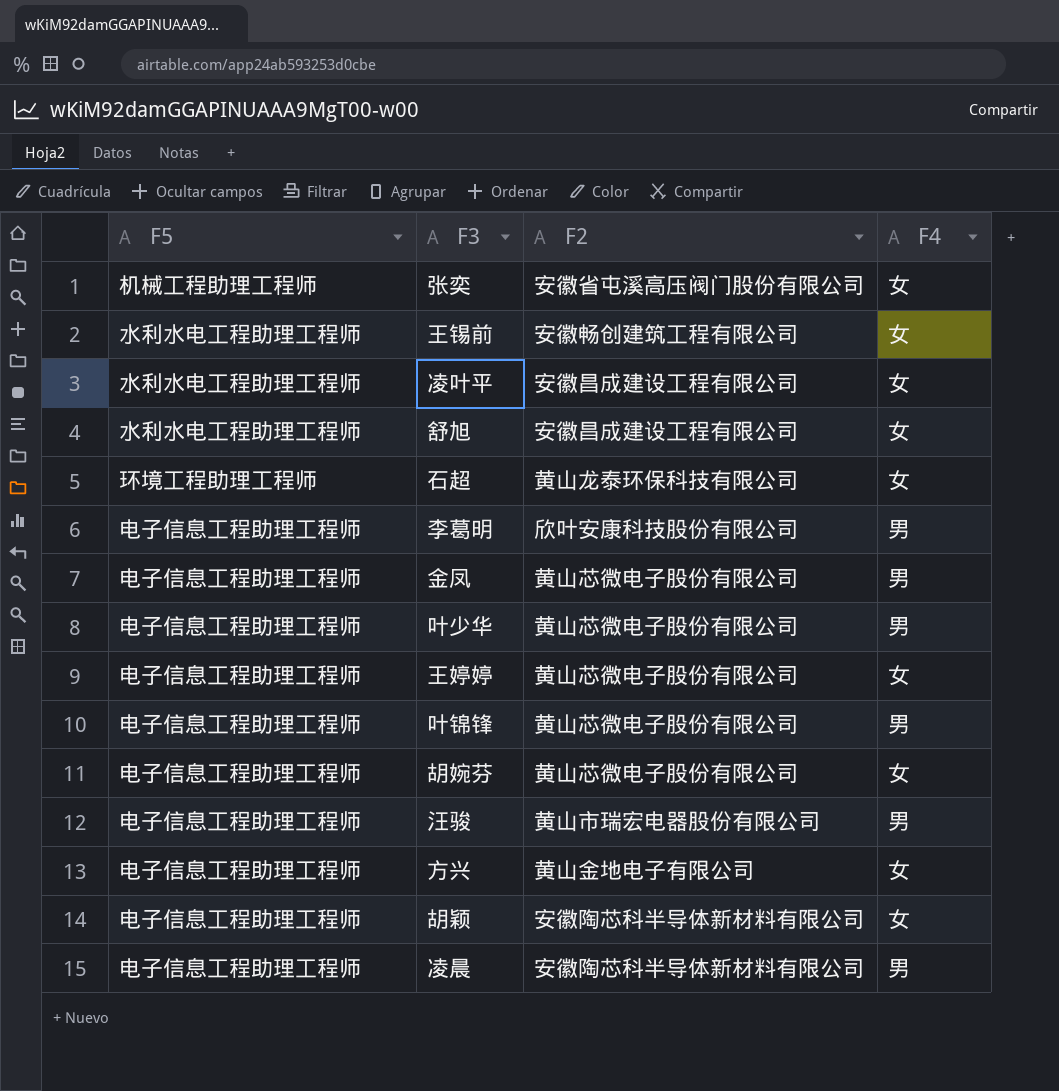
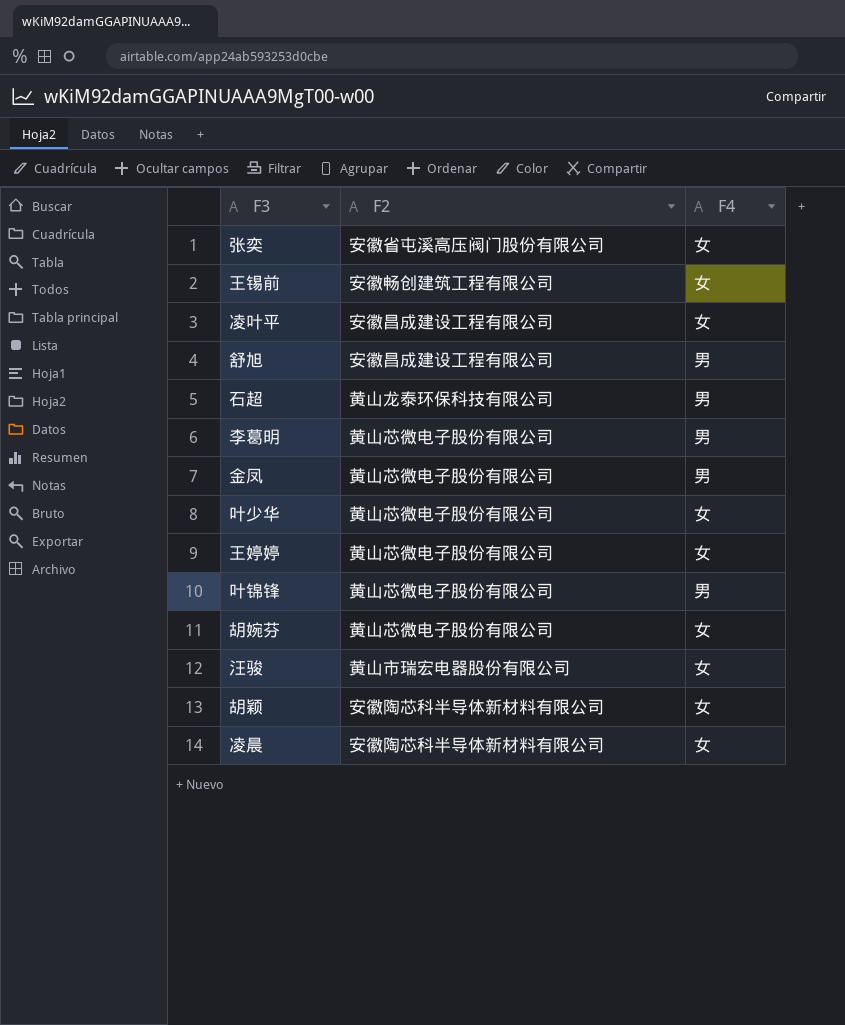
column F5 | position: 1 -> none
row 方兴: 电子信息工程助理工程师 | 黄山金地电子有限公司 | 女 -> none
舒旭 | F4: 女 -> 男
石超 | F4: 女 -> 男
李葛明 | F2: 欣叶安康科技股份有限公司 -> 黄山芯微电子股份有限公司
叶少华 | F4: 男 -> 女
汪骏 | F4: 男 -> 女
凌晨 | F4: 男 -> 女

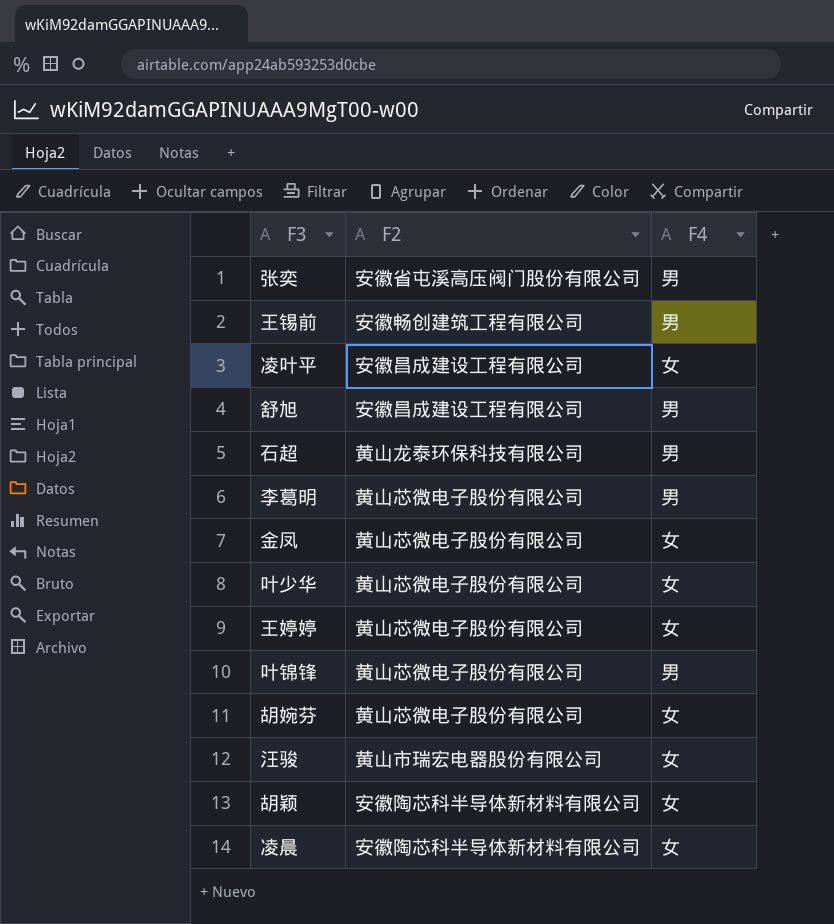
张奕 | F4: 女 -> 男
王锡前 | F4: 女 -> 男
金凤 | F4: 男 -> 女

